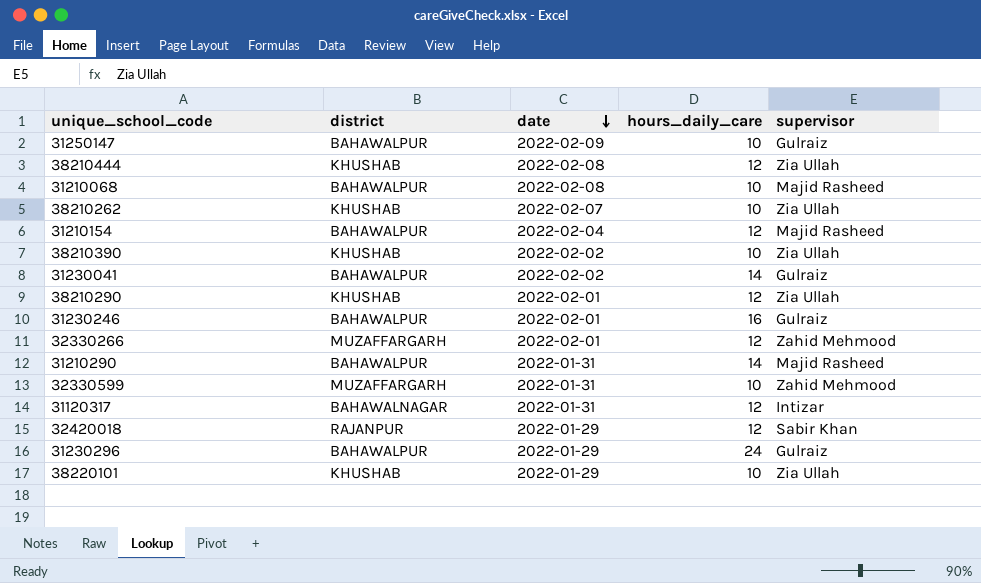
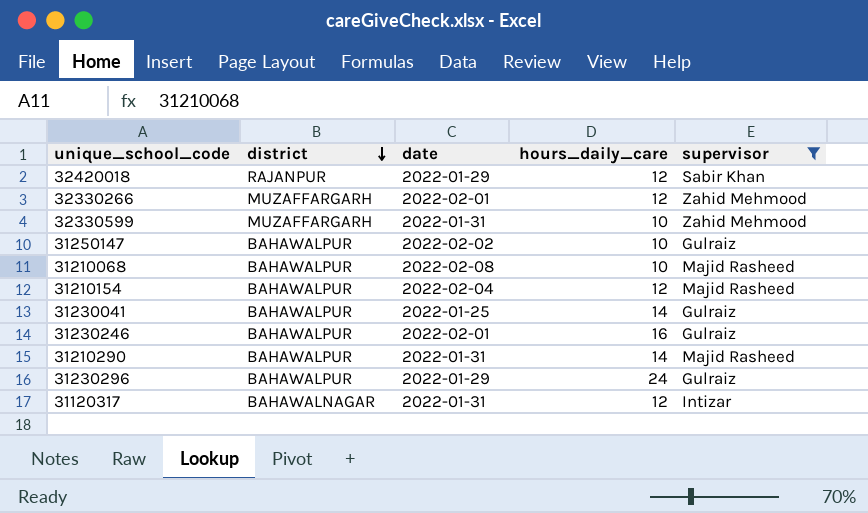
filter: none -> supervisor != Zia Ullah
row order: date descending -> district descending
31250147 | date: 2022-02-09 -> 2022-02-02
31230041 | date: 2022-02-02 -> 2022-01-25

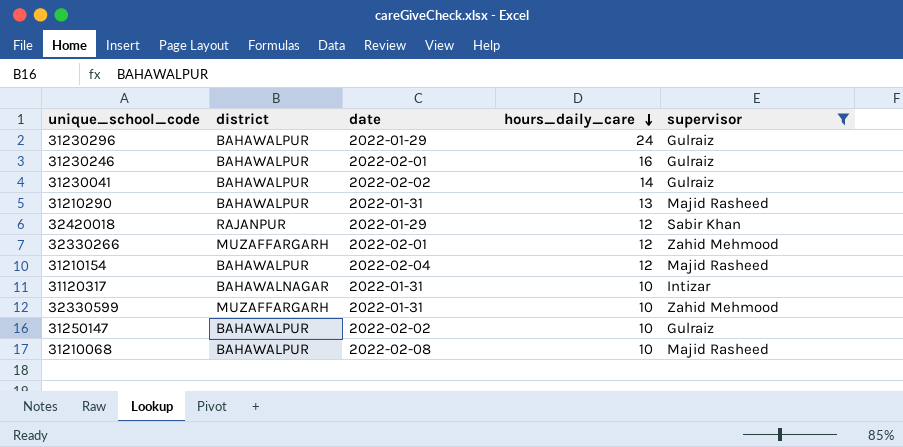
row order: district descending -> hours_daily_care descending
31230041 | date: 2022-01-25 -> 2022-02-02
31210290 | hours_daily_care: 14 -> 13
31120317 | hours_daily_care: 12 -> 10

